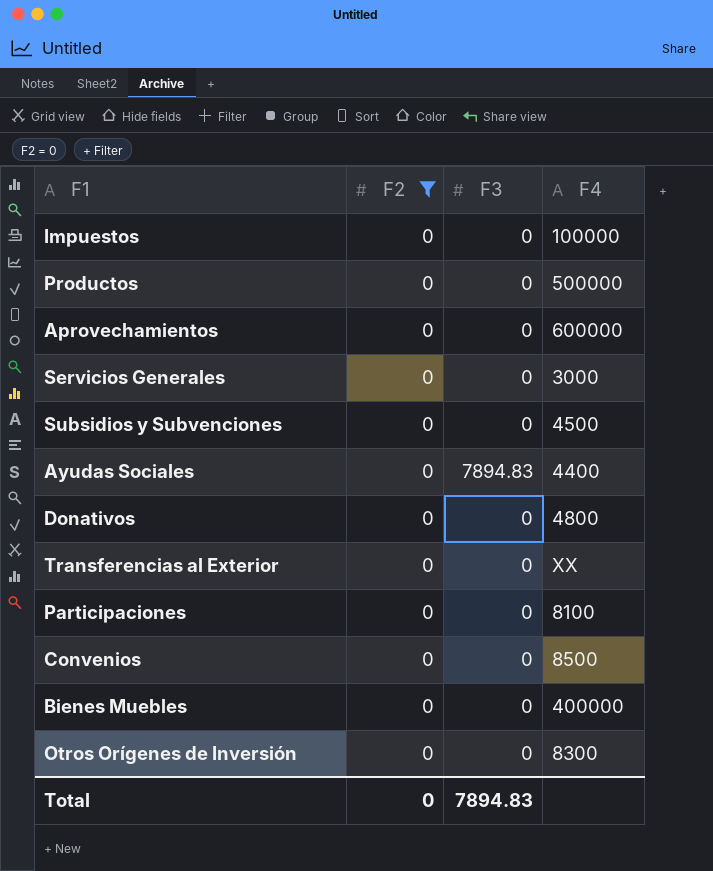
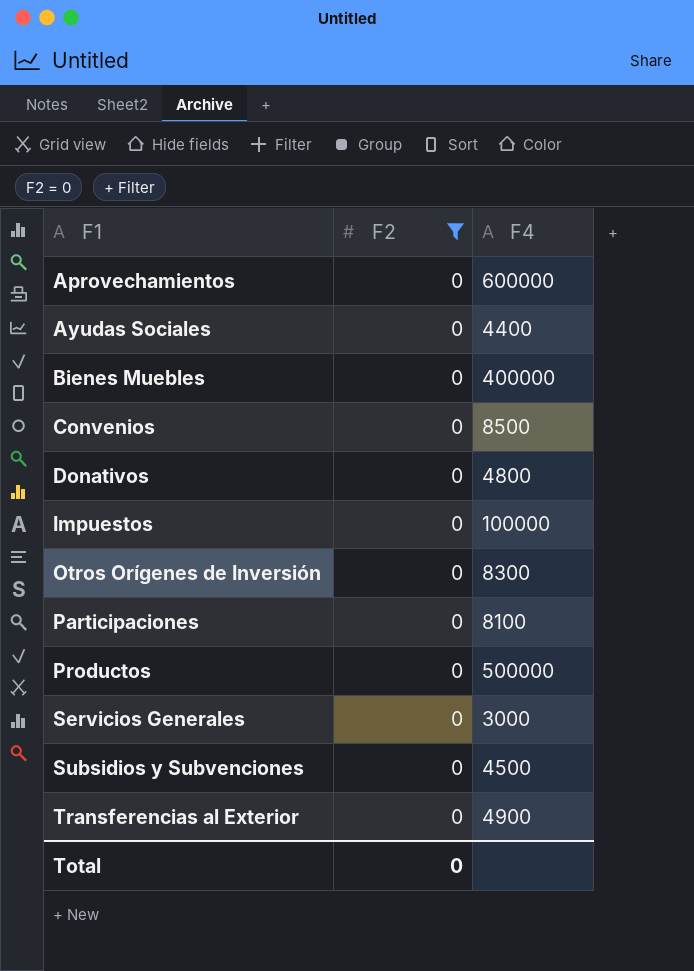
row order: none -> F1 ascending
column F3 | position: 3 -> none
Transferencias al Exterior | F4: XX -> 4900

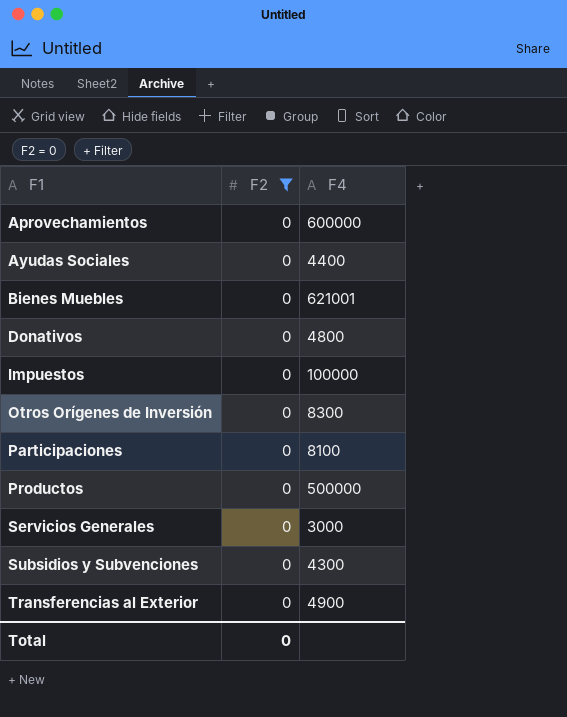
row Convenios: 0 | 8500 -> none
Bienes Muebles | F4: 400000 -> 621001
Subsidios y Subvenciones | F4: 4500 -> 4300

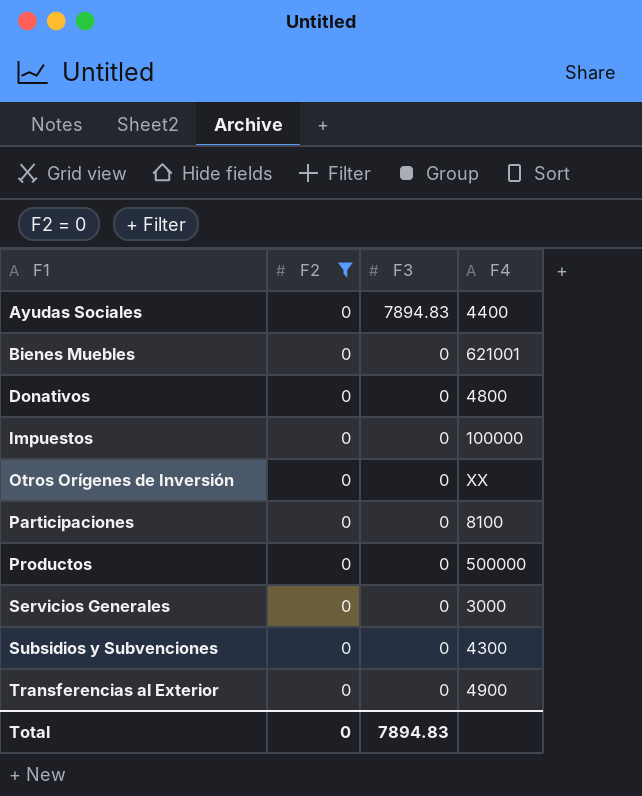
column F3 | position: none -> 3
row Aprovechamientos: 0 | 600000 -> none
Otros Orígenes de Inversión | F4: 8300 -> XX

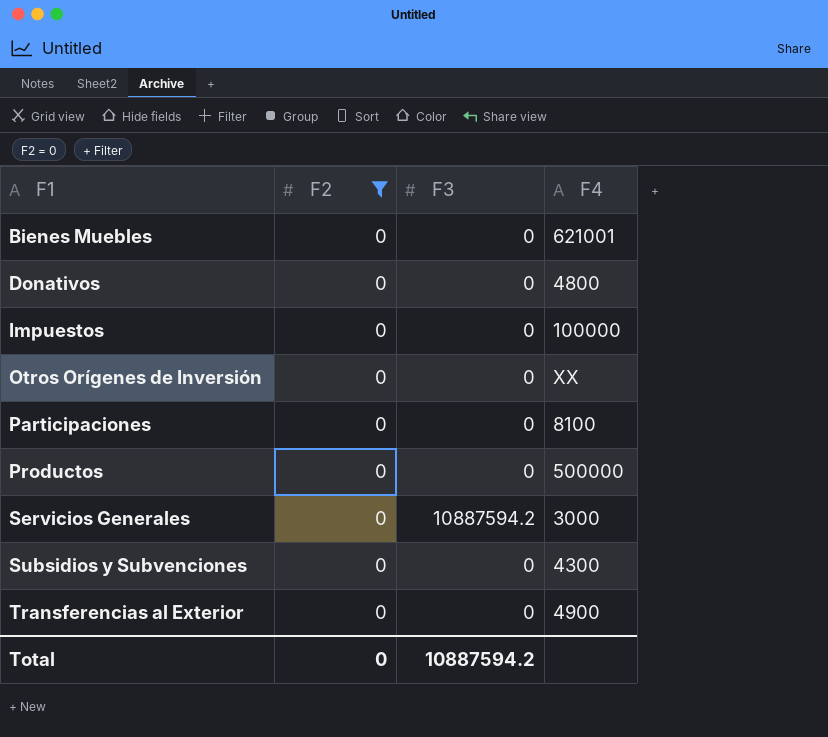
row Ayudas Sociales: 0 | 7894.83 | 4400 -> none
Servicios Generales | F3: 0 -> 10887594.2
Total | F3: 7894.83 -> 10887594.2

